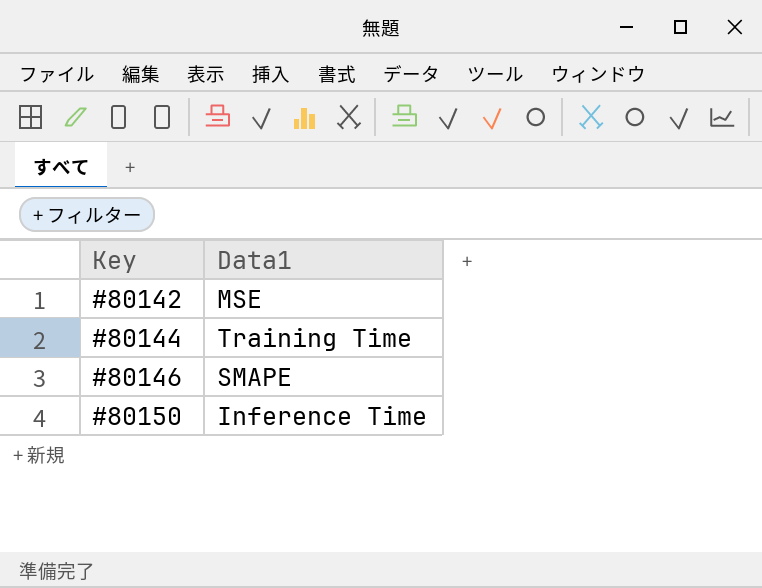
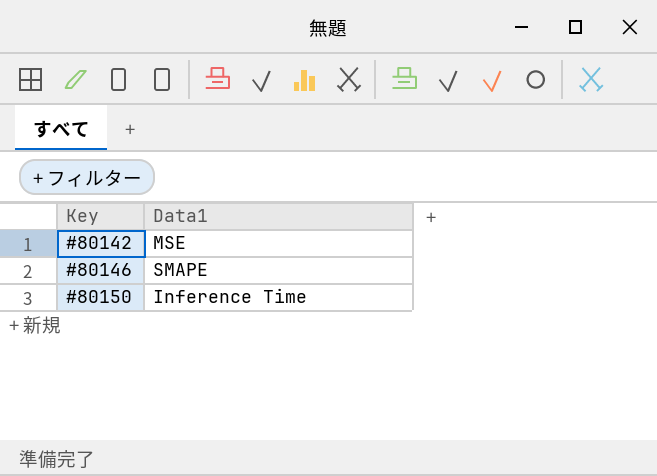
row #80144: Training Time -> none

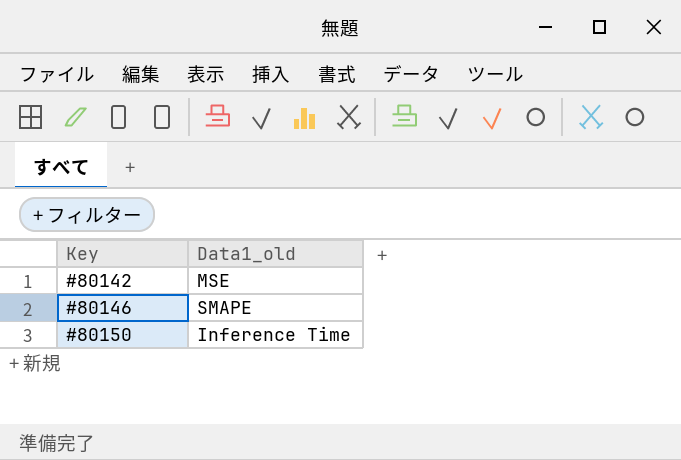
column name: Data1 -> Data1_old

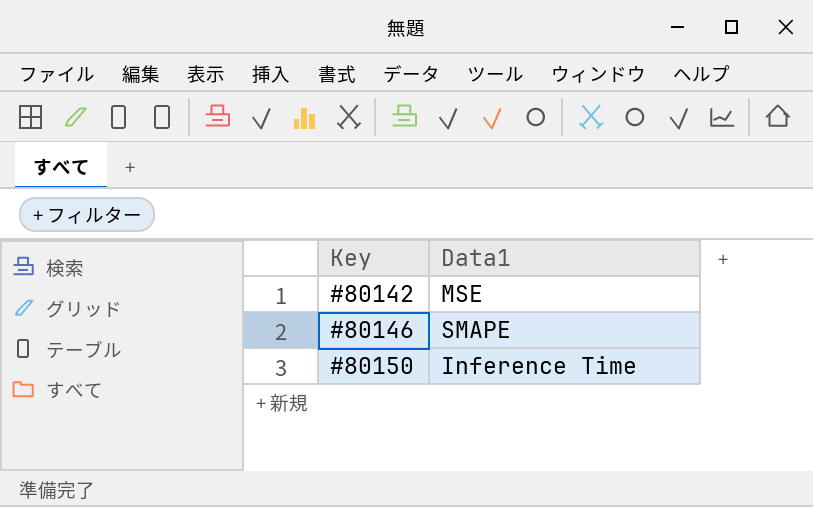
column name: Data1_old -> Data1

